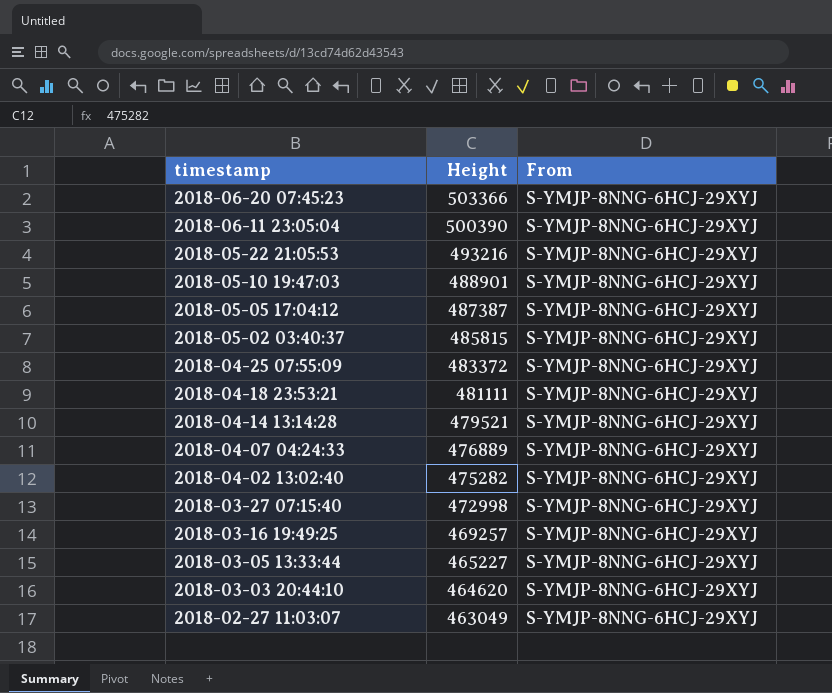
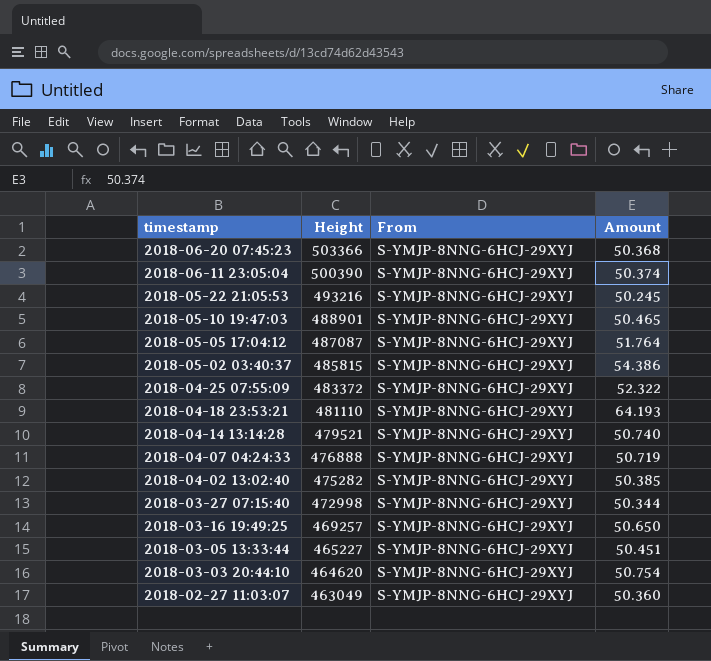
column Amount | position: none -> 4
2018-05-05 17:04:12 | Height: 487387 -> 487087
2018-04-18 23:53:21 | Height: 481111 -> 481110
2018-04-07 04:24:33 | Height: 476889 -> 476888

